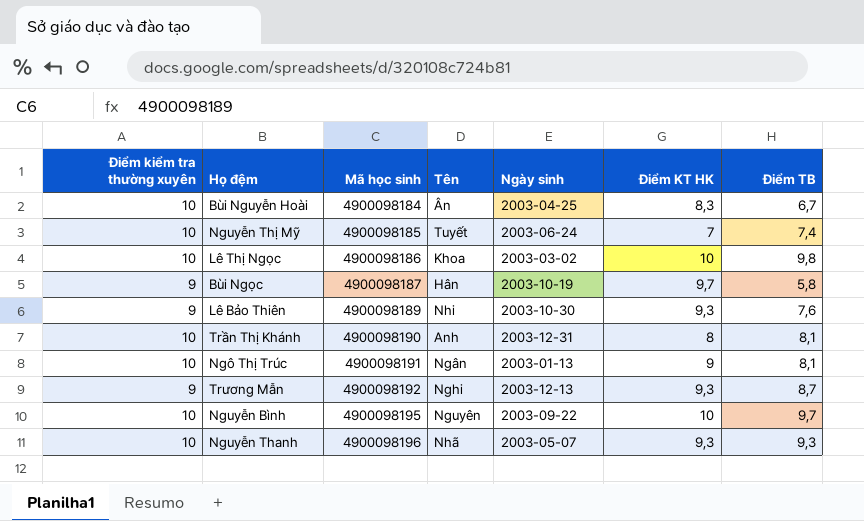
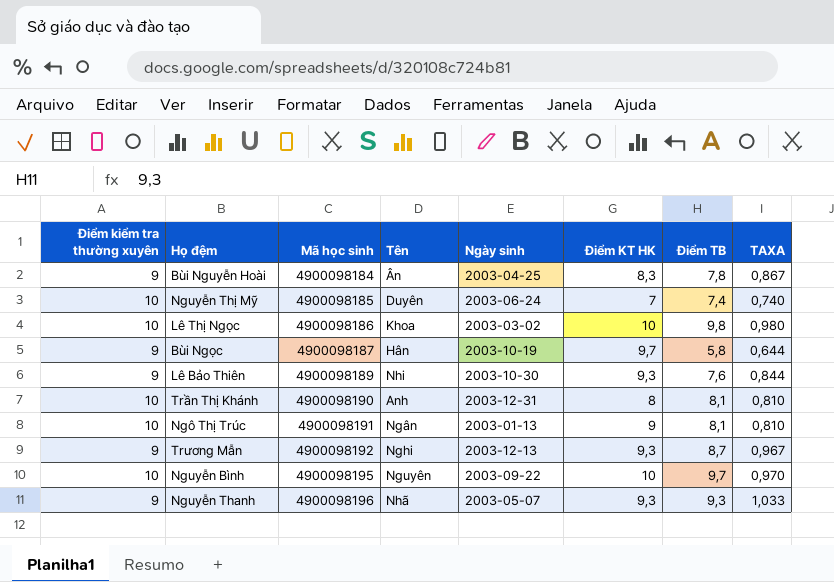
column TAXA | formula: none -> [Điểm TB] / [Điểm kiểm tra thường xuyên]
Bùi Nguyễn Hoài | Điểm kiểm tra thường xuyên: 10 -> 9
Bùi Nguyễn Hoài | Điểm TB: 6,7 -> 7,8
Nguyễn Thị Mỹ | Tên: Tuyết -> Duyên
Nguyễn Thanh | Điểm kiểm tra thường xuyên: 10 -> 9

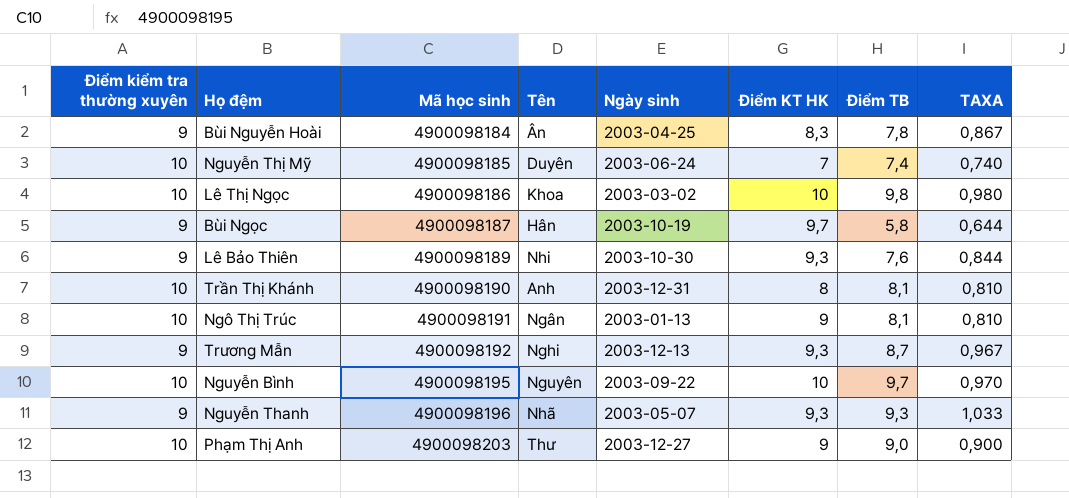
row Phạm Thị Anh: none -> 10 | 4900098203 | Thư | 2003-12-27 | 9 | 9,0 | 0,900

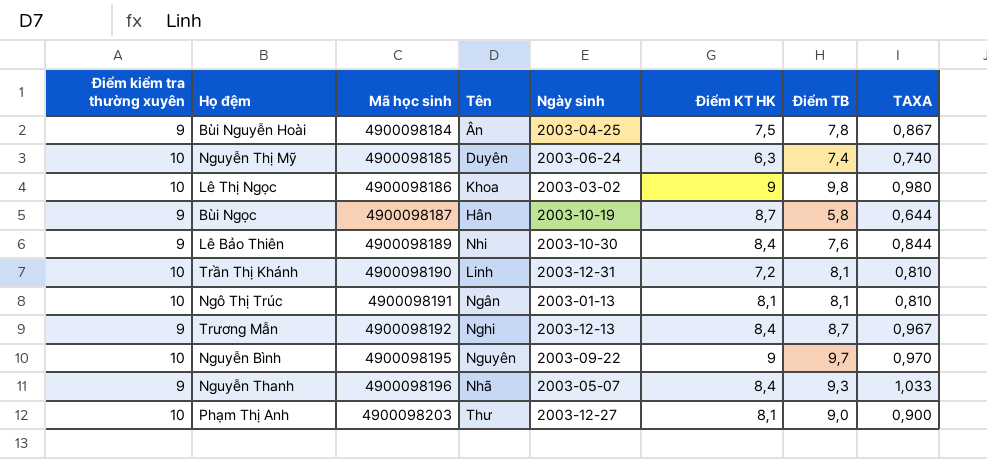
Bùi Nguyễn Hoài | Điểm KT HK: 8,3 -> 7,5
Nguyễn Thị Mỹ | Điểm KT HK: 7 -> 6,3
Lê Thị Ngọc | Điểm KT HK: 10 -> 9
Bùi Ngọc | Điểm KT HK: 9,7 -> 8,7
Lê Bảo Thiên | Điểm KT HK: 9,3 -> 8,4
Trần Thị Khánh | Tên: Anh -> Linh
Trần Thị Khánh | Điểm KT HK: 8 -> 7,2
Ngô Thị Trúc | Điểm KT HK: 9 -> 8,1
Trương Mẫn | Điểm KT HK: 9,3 -> 8,4
Nguyễn Bình | Điểm KT HK: 10 -> 9
Nguyễn Thanh | Điểm KT HK: 9,3 -> 8,4
Phạm Thị Anh | Điểm KT HK: 9 -> 8,1

